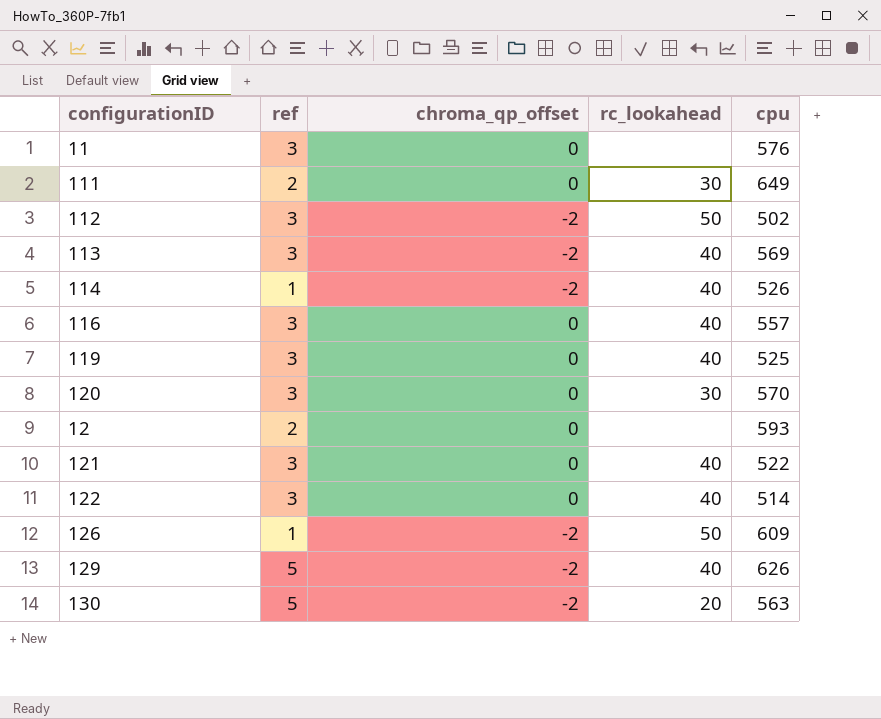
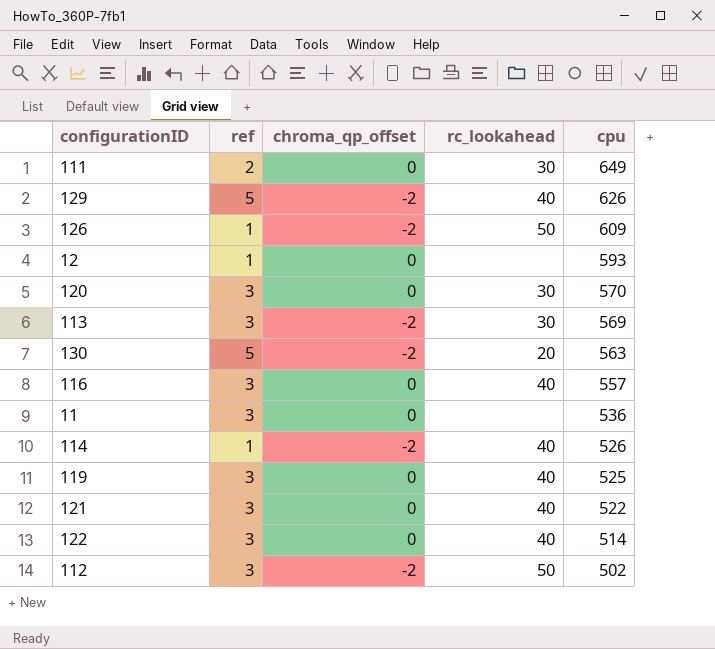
row order: none -> cpu descending
12 | ref: 2 -> 1
113 | rc_lookahead: 40 -> 30
11 | cpu: 576 -> 536

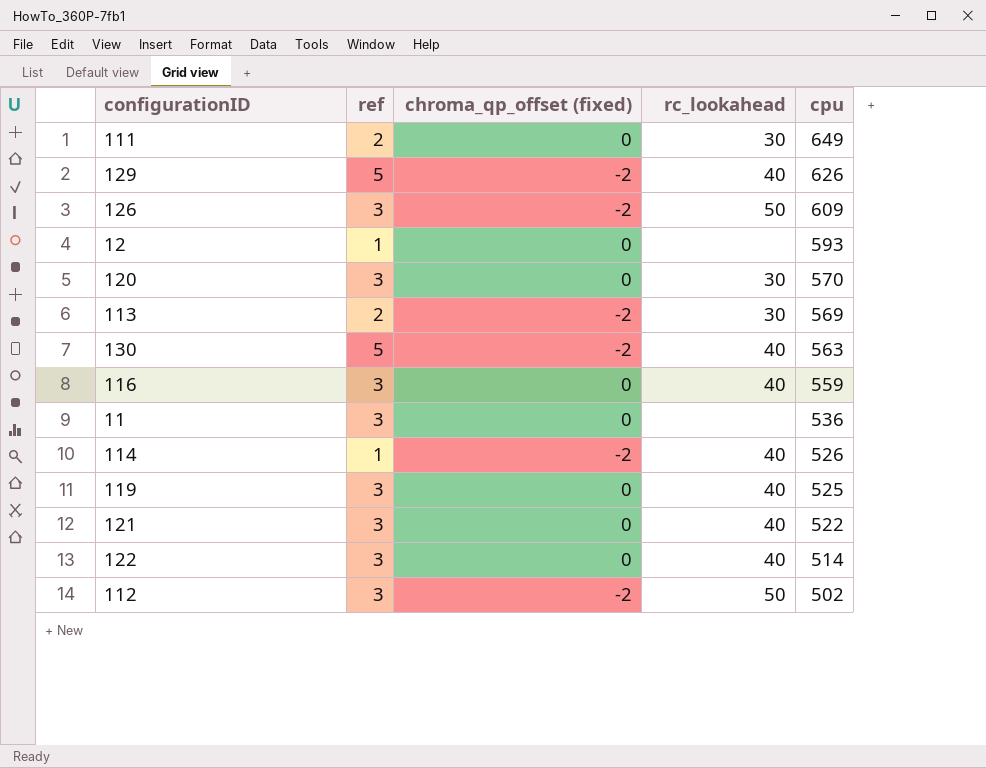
column name: chroma_qp_offset -> chroma_qp_offset (fixed)
126 | ref: 1 -> 3
113 | ref: 3 -> 2
130 | rc_lookahead: 20 -> 40
116 | cpu: 557 -> 559

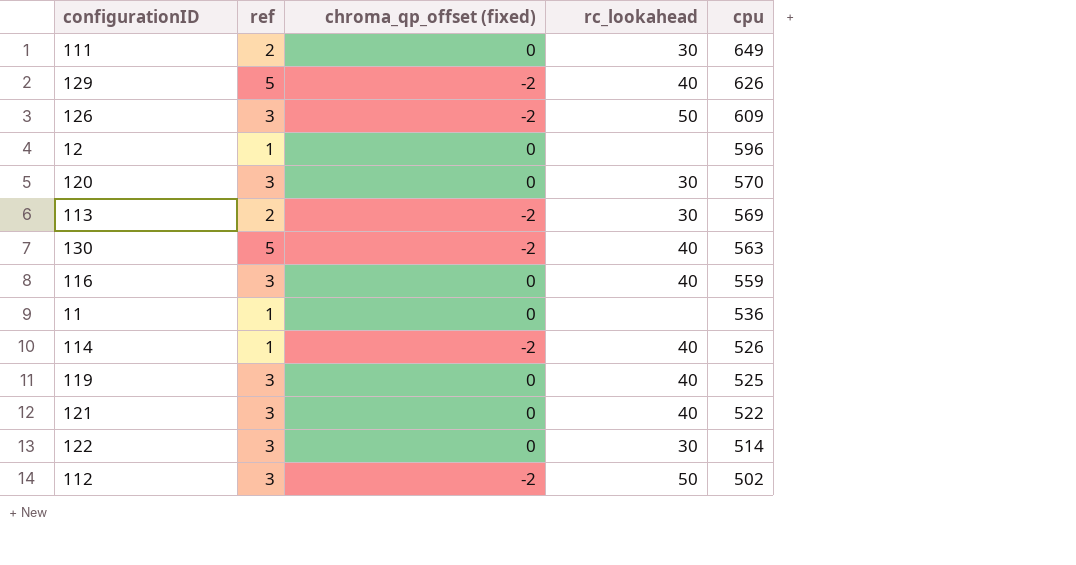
12 | cpu: 593 -> 596
11 | ref: 3 -> 1
122 | rc_lookahead: 40 -> 30

